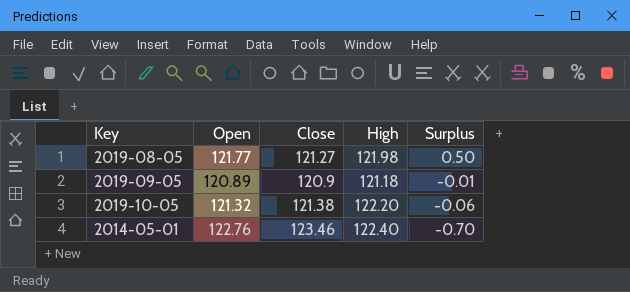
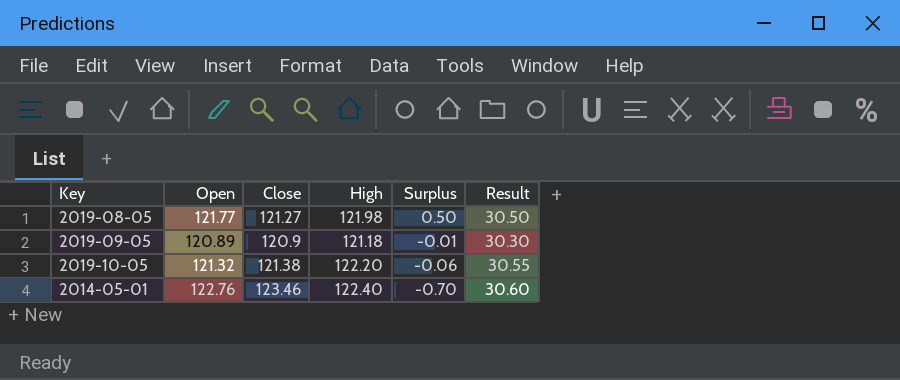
column Result | formula: none -> [High] * 0.25

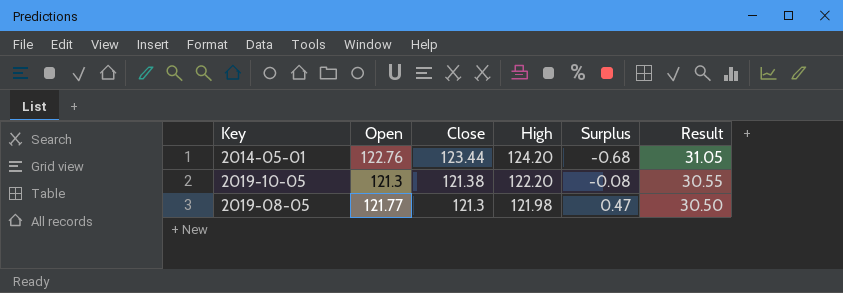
row order: Surplus descending -> Close descending
row 2019-09-05: 120.89 | 120.9 | 121.18 | -0.01 | 30.30 -> none
2014-05-01 | Close: 123.46 -> 123.44
2014-05-01 | High: 122.40 -> 124.20
2014-05-01 | Surplus: -0.70 -> -0.68
2014-05-01 | Result: 30.60 -> 31.05
2019-10-05 | Open: 121.32 -> 121.3
2019-10-05 | Surplus: -0.06 -> -0.08
2019-08-05 | Close: 121.27 -> 121.3
2019-08-05 | Surplus: 0.50 -> 0.47

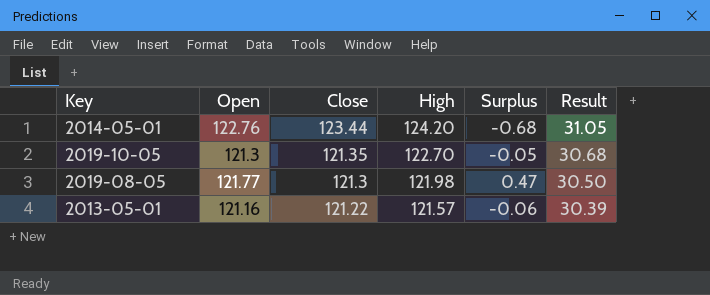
2019-10-05 | Close: 121.38 -> 121.35
2019-10-05 | High: 122.20 -> 122.70
2019-10-05 | Surplus: -0.08 -> -0.05
2019-10-05 | Result: 30.55 -> 30.68
row 2013-05-01: none -> 121.16 | 121.22 | 121.57 | -0.06 | 30.39

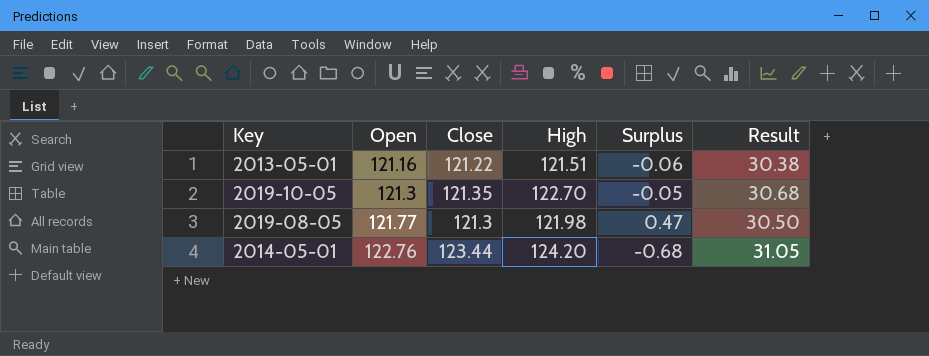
row order: Close descending -> Open ascending
2013-05-01 | High: 121.57 -> 121.51
2013-05-01 | Result: 30.39 -> 30.38

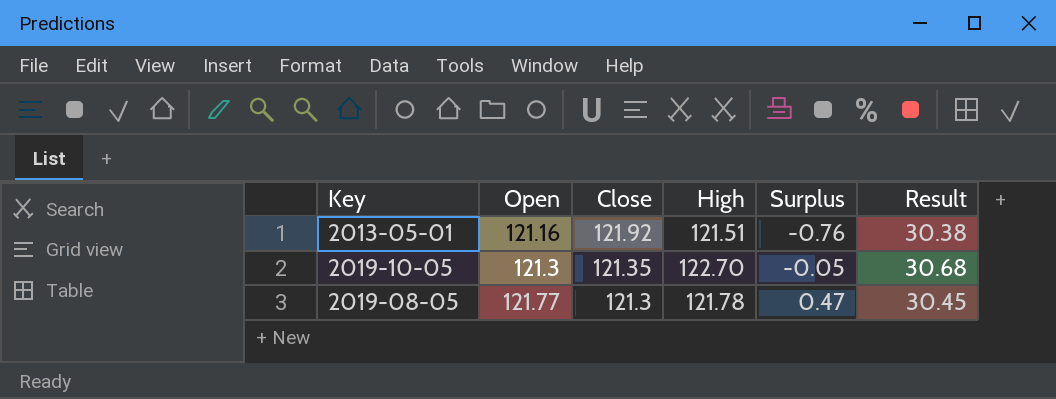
row 2014-05-01: 122.76 | 123.44 | 124.20 | -0.68 | 31.05 -> none
2013-05-01 | Close: 121.22 -> 121.92
2013-05-01 | Surplus: -0.06 -> -0.76
2019-08-05 | High: 121.98 -> 121.78
2019-08-05 | Result: 30.50 -> 30.45

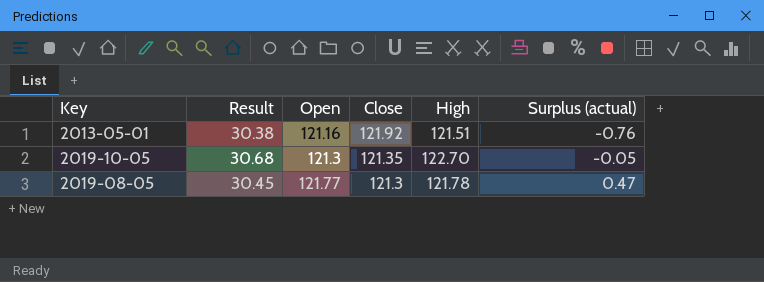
column Result | position: 6 -> 2
column name: Surplus -> Surplus (actual)

